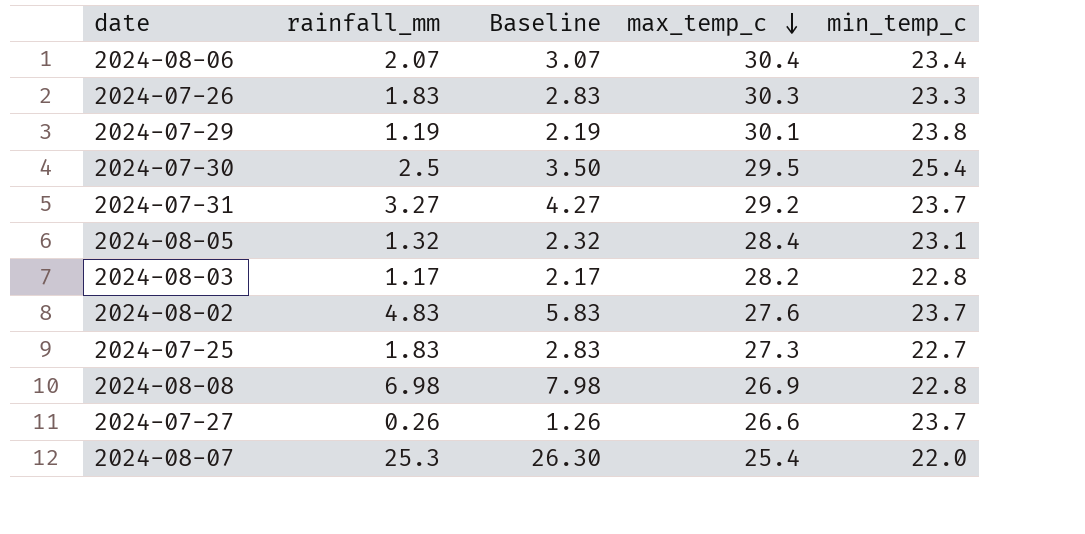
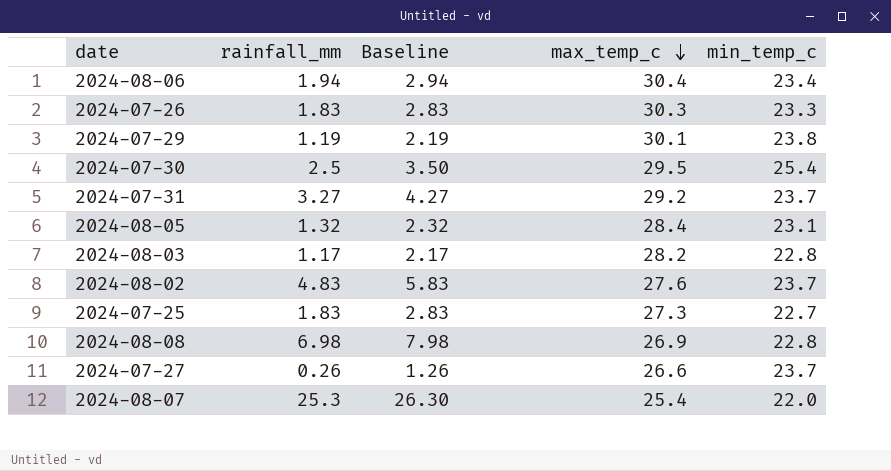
2024-08-06 | rainfall_mm: 2.07 -> 1.94
2024-08-06 | Baseline: 3.07 -> 2.94

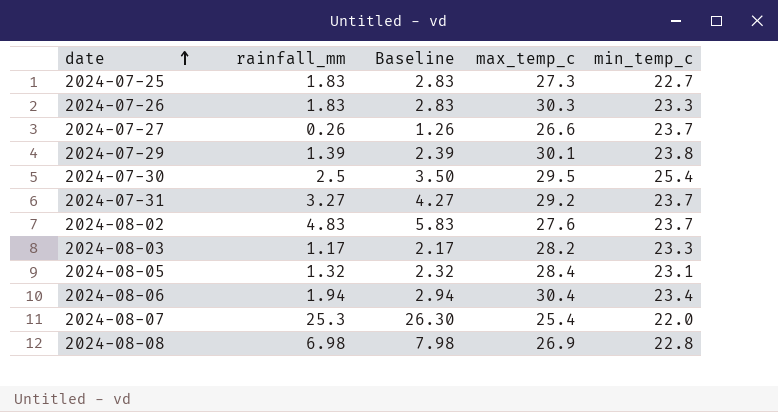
row order: max_temp_c descending -> date ascending
2024-07-29 | rainfall_mm: 1.19 -> 1.39
2024-07-29 | Baseline: 2.19 -> 2.39
2024-08-03 | min_temp_c: 22.8 -> 23.3

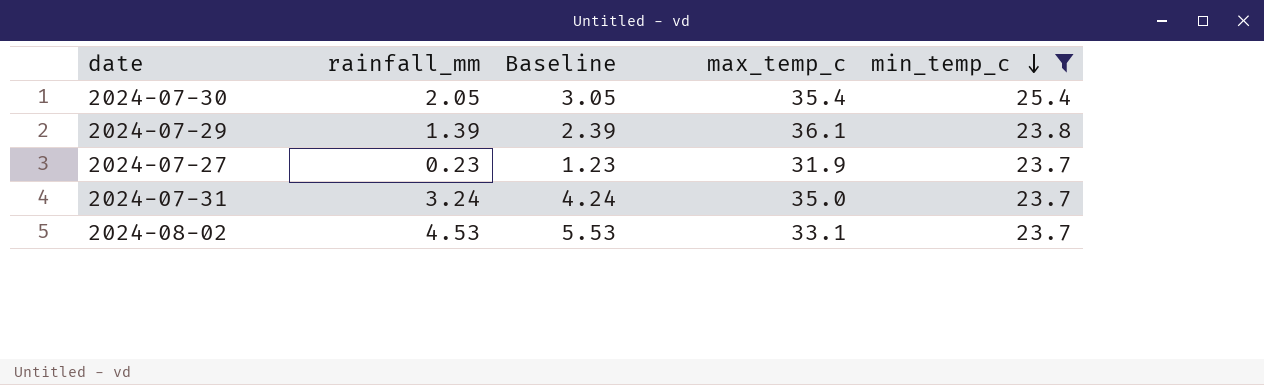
filter: none -> min_temp_c >= 23.7
row order: date ascending -> min_temp_c descending
2024-07-30 | rainfall_mm: 2.5 -> 2.05
2024-07-30 | Baseline: 3.50 -> 3.05
2024-07-30 | max_temp_c: 29.5 -> 35.4
2024-07-29 | max_temp_c: 30.1 -> 36.1
2024-07-27 | rainfall_mm: 0.26 -> 0.23
2024-07-27 | Baseline: 1.26 -> 1.23
2024-07-27 | max_temp_c: 26.6 -> 31.9
2024-07-31 | rainfall_mm: 3.27 -> 3.24
2024-07-31 | Baseline: 4.27 -> 4.24
2024-07-31 | max_temp_c: 29.2 -> 35.0
2024-08-02 | rainfall_mm: 4.83 -> 4.53
2024-08-02 | Baseline: 5.83 -> 5.53
2024-08-02 | max_temp_c: 27.6 -> 33.1

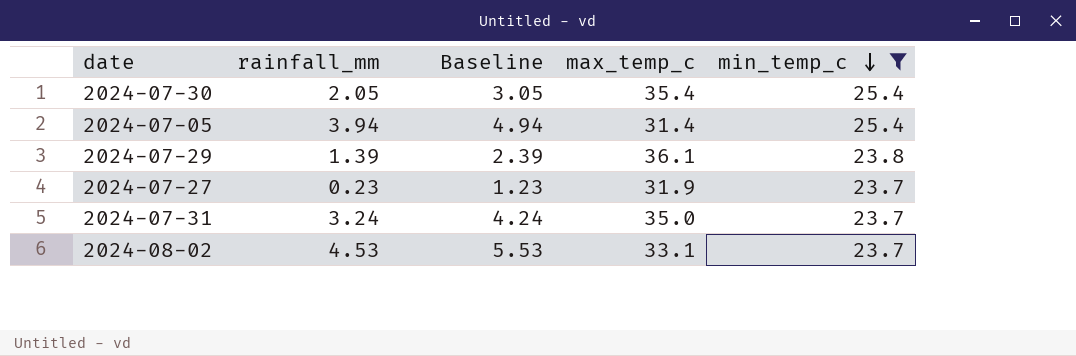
row 2024-07-05: none -> 3.94 | 4.94 | 31.4 | 25.4

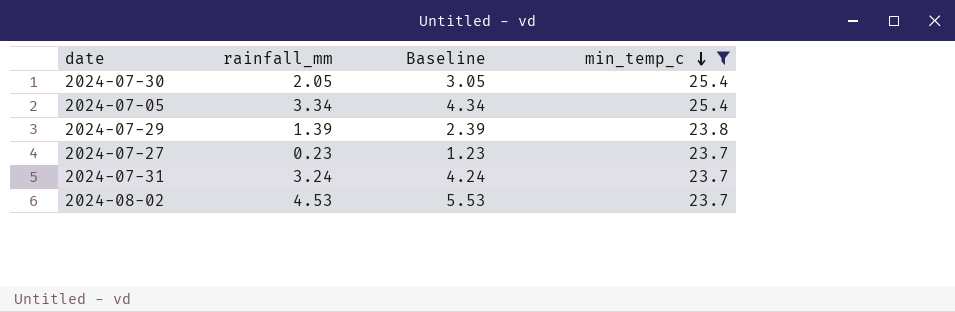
column max_temp_c | position: 4 -> none
2024-07-05 | rainfall_mm: 3.94 -> 3.34
2024-07-05 | Baseline: 4.94 -> 4.34

